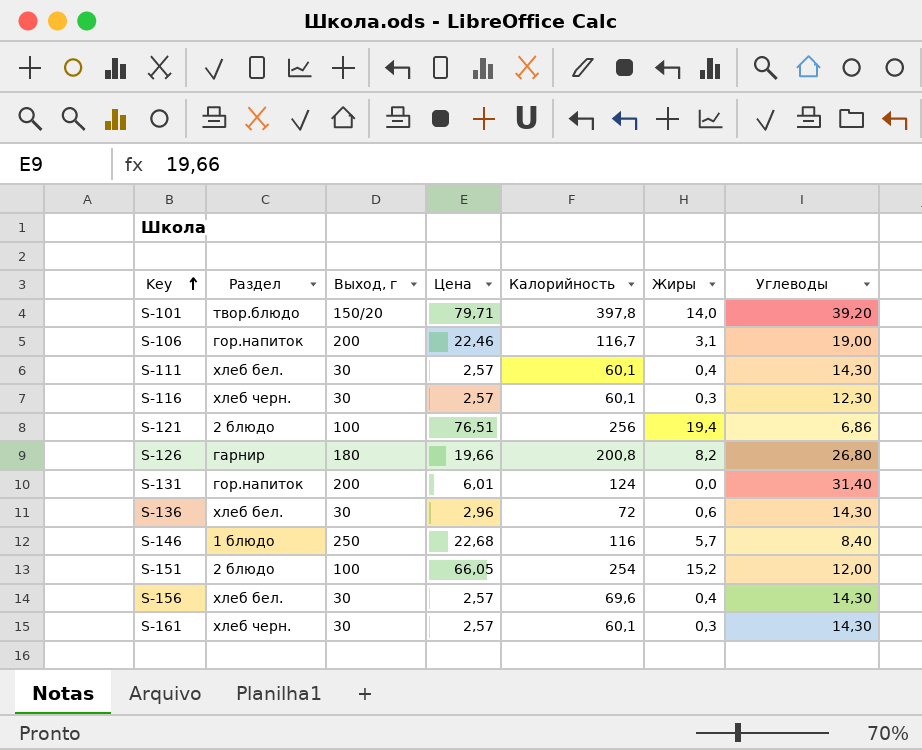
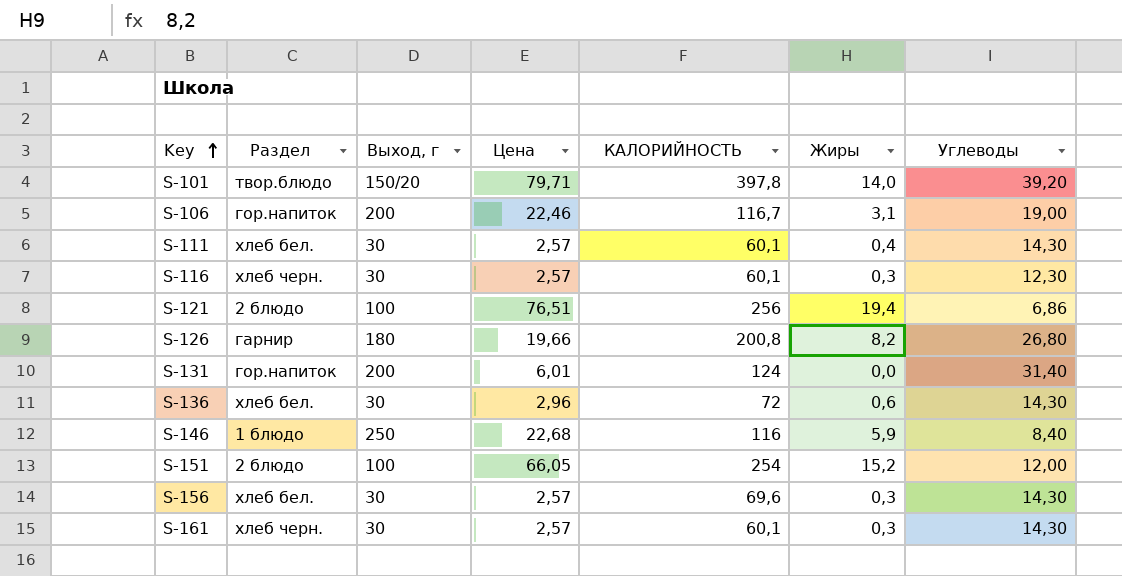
column name: Калорийность -> КАЛОРИЙНОСТЬ
S-146 | Жиры: 5,7 -> 5,9
S-156 | Жиры: 0,4 -> 0,3

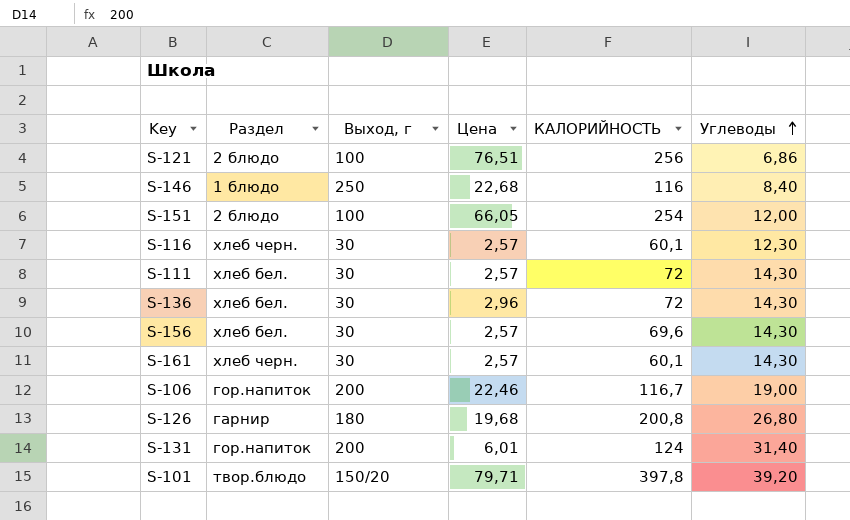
row order: Key ascending -> Углеводы ascending
column Жиры | position: 6 -> none
S-111 | КАЛОРИЙНОСТЬ: 60,1 -> 72
S-126 | Цена: 19,66 -> 19,68

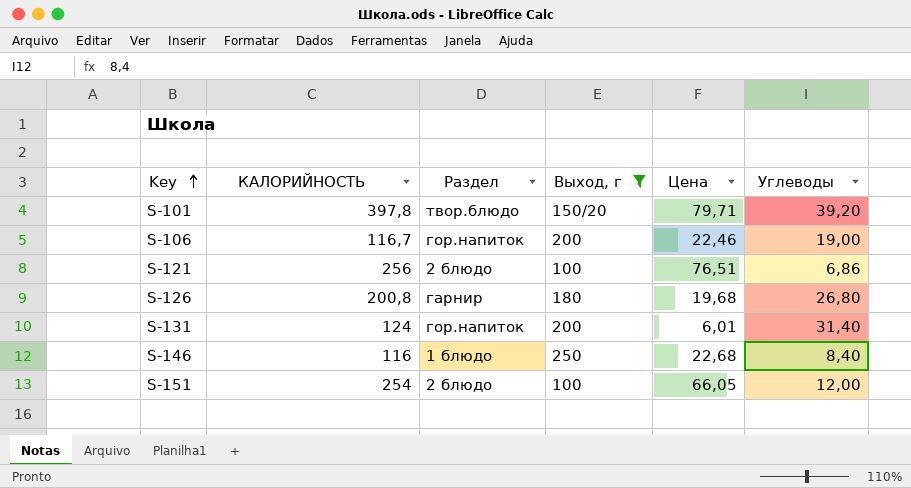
filter: none -> Выход, г != 30
row order: Углеводы ascending -> Key ascending
column КАЛОРИЙНОСТЬ | position: 5 -> 2

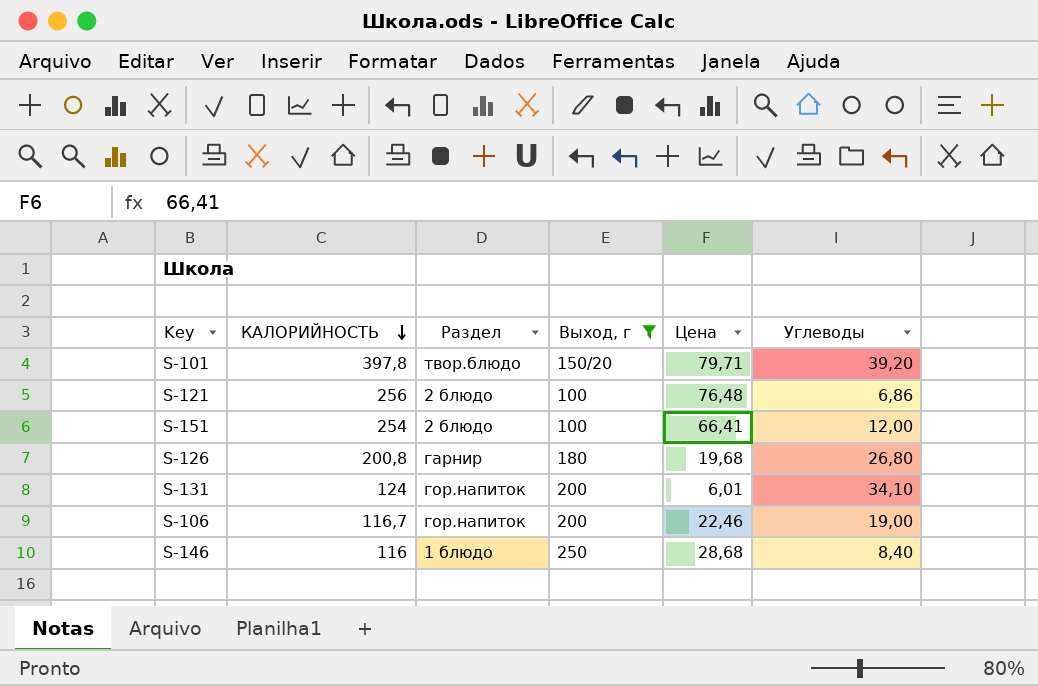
row order: Key ascending -> КАЛОРИЙНОСТЬ descending
S-121 | Цена: 76,51 -> 76,48
S-151 | Цена: 66,05 -> 66,41
S-131 | Углеводы: 31,40 -> 34,10
S-146 | Цена: 22,68 -> 28,68

